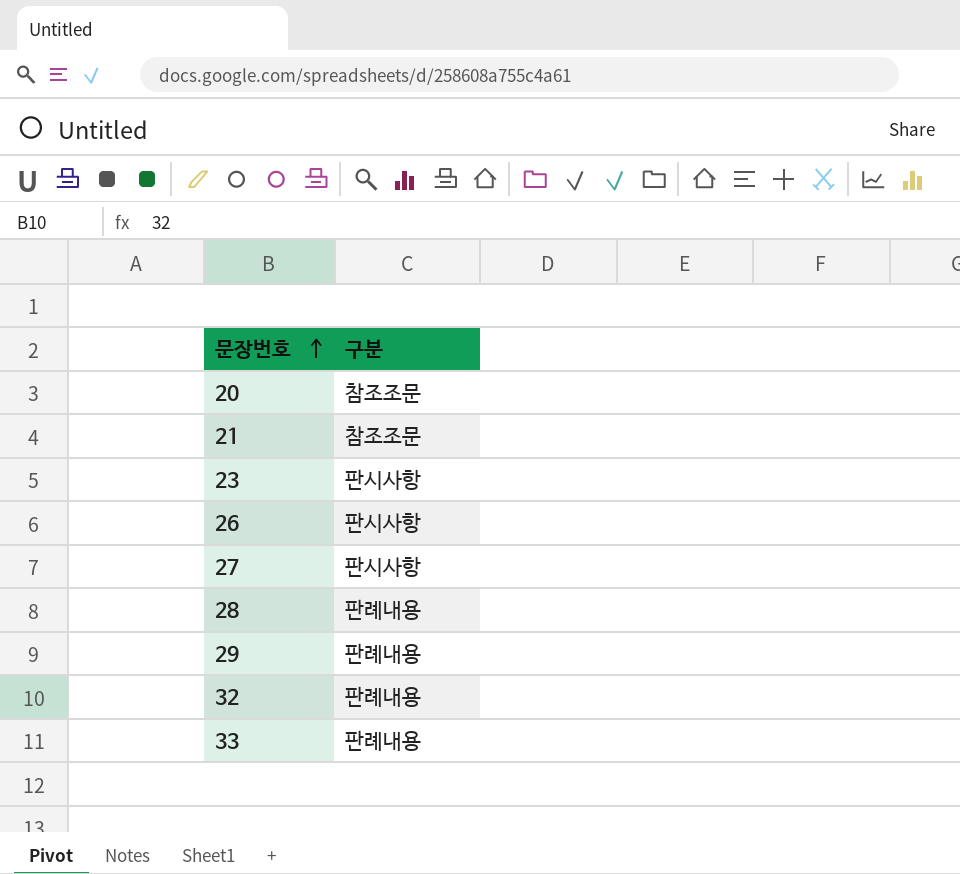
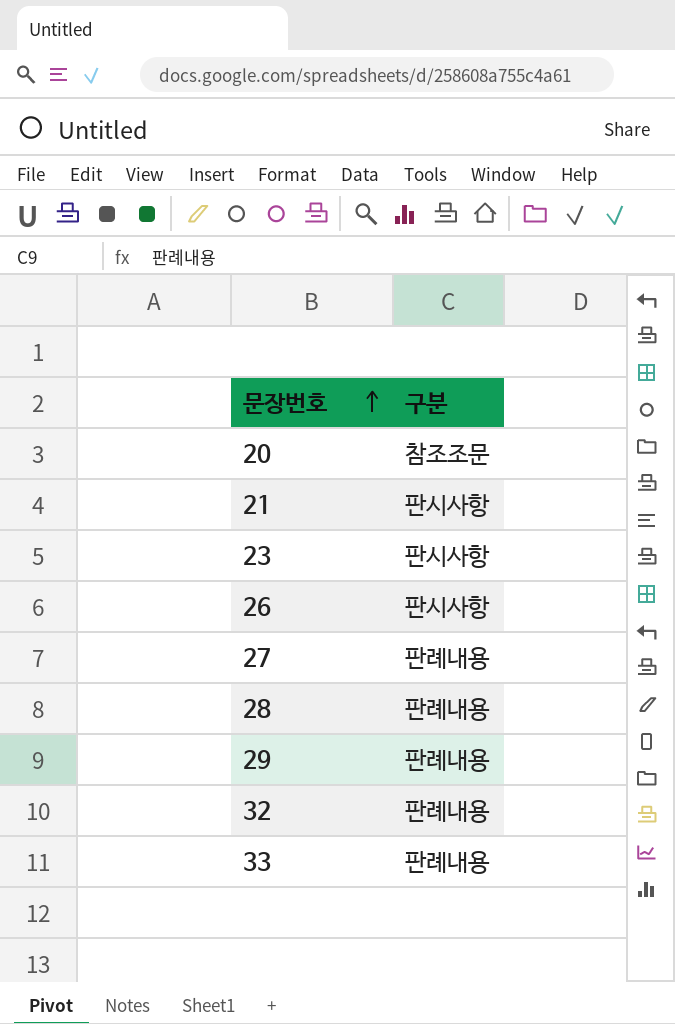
21 | 구분: 참조조문 -> 판시사항
27 | 구분: 판시사항 -> 판례내용

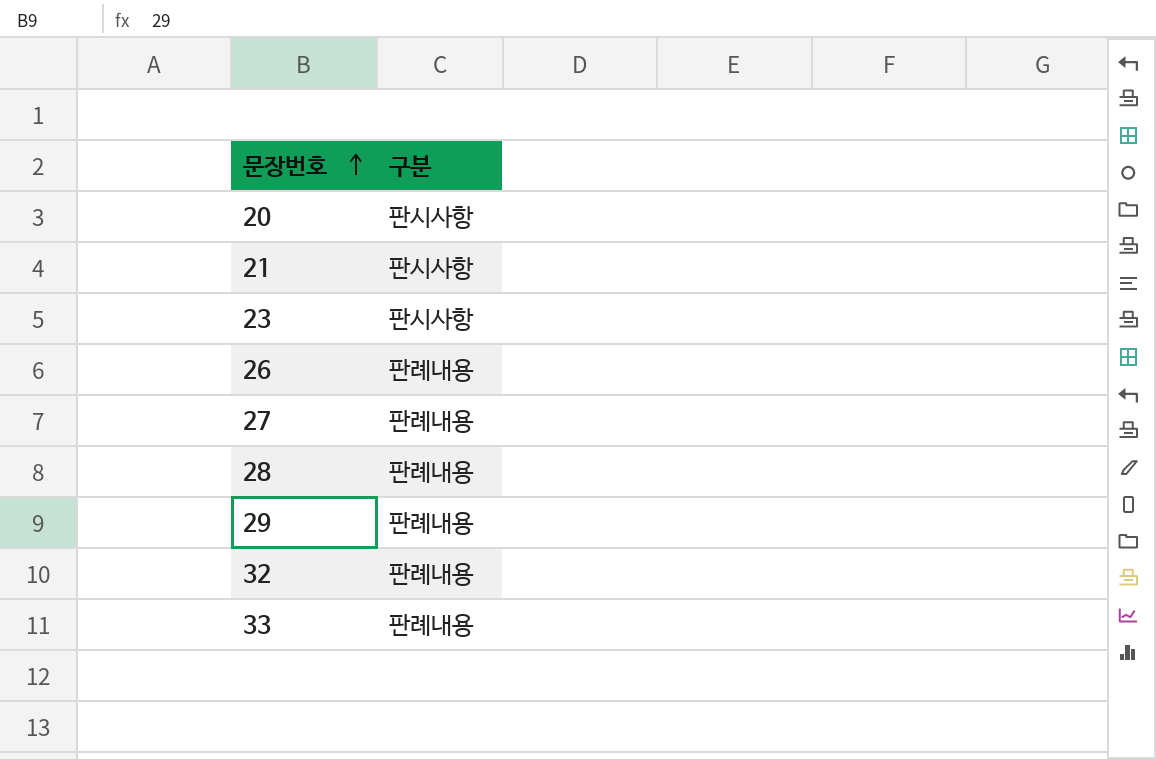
20 | 구분: 참조조문 -> 판시사항
26 | 구분: 판시사항 -> 판례내용

